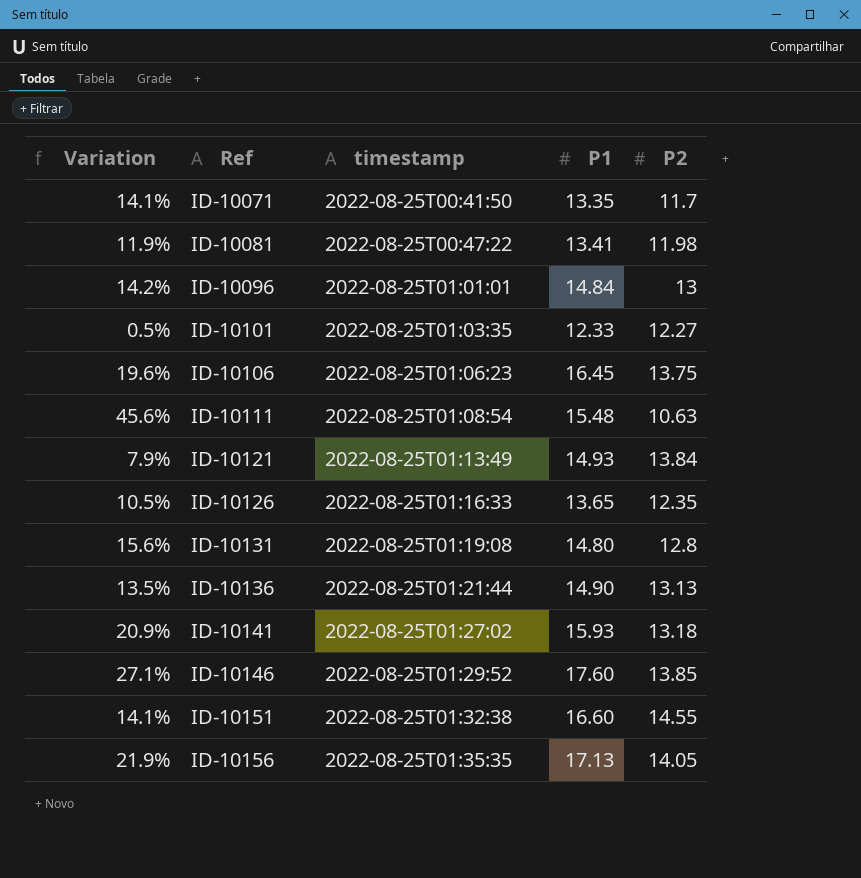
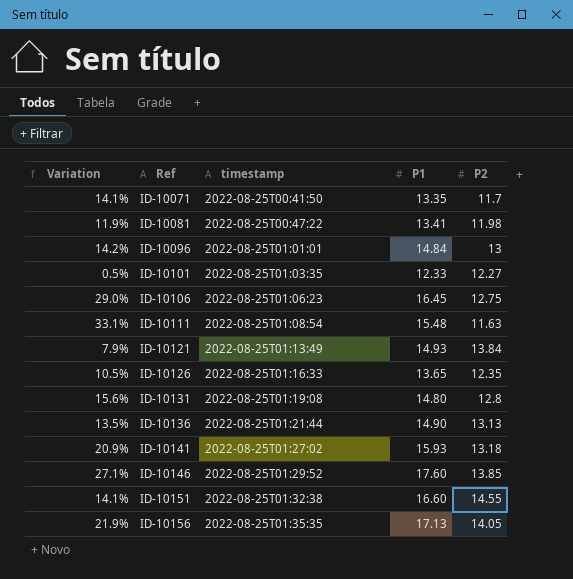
ID-10106 | Variation: 19.6% -> 29.0%
ID-10106 | P2: 13.75 -> 12.75
ID-10111 | Variation: 45.6% -> 33.1%
ID-10111 | P2: 10.63 -> 11.63

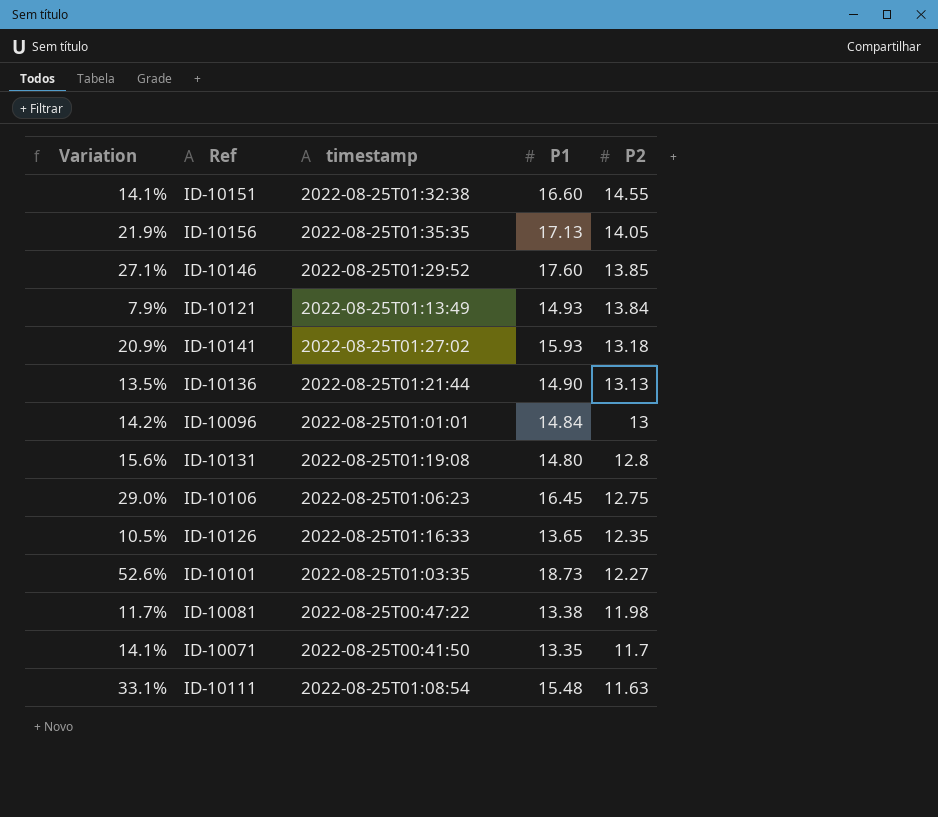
row order: Ref ascending -> P2 descending
ID-10101 | Variation: 0.5% -> 52.6%
ID-10101 | P1: 12.33 -> 18.73
ID-10081 | Variation: 11.9% -> 11.7%
ID-10081 | P1: 13.41 -> 13.38

